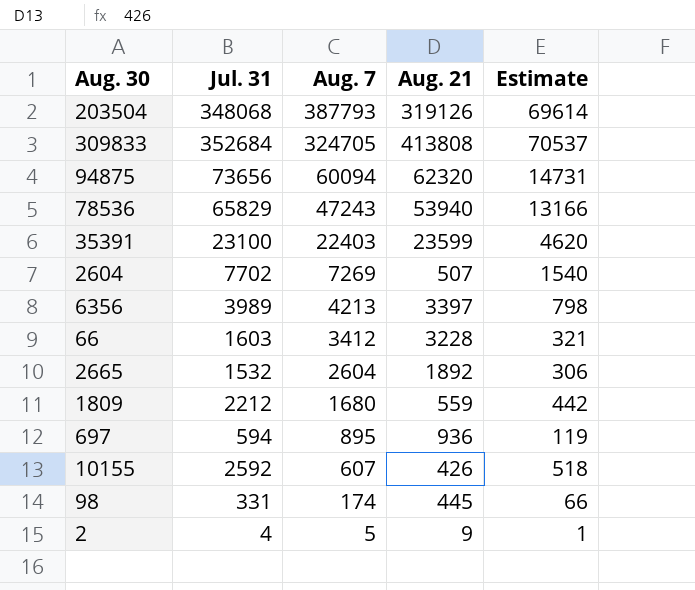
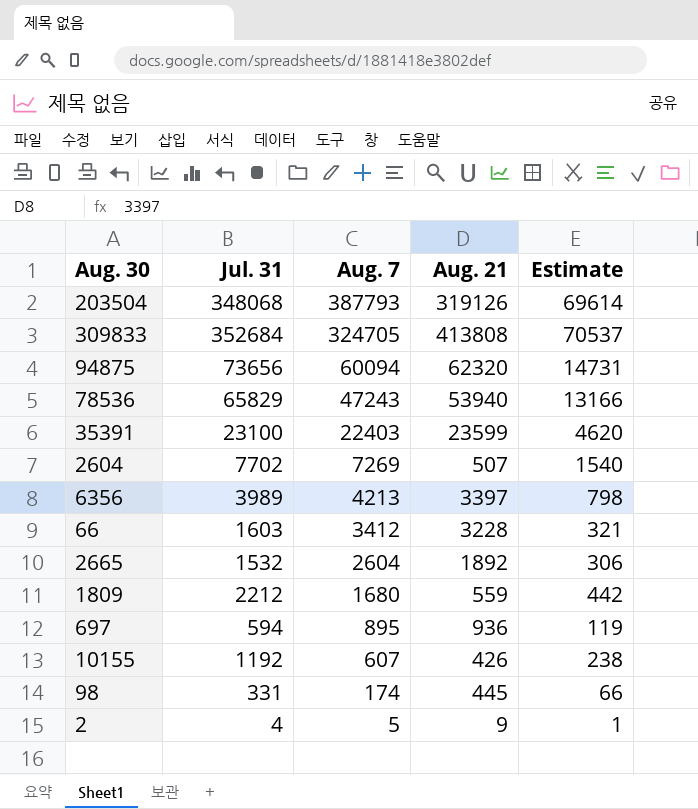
10155 | Jul. 31: 2592 -> 1192
10155 | Estimate: 518 -> 238

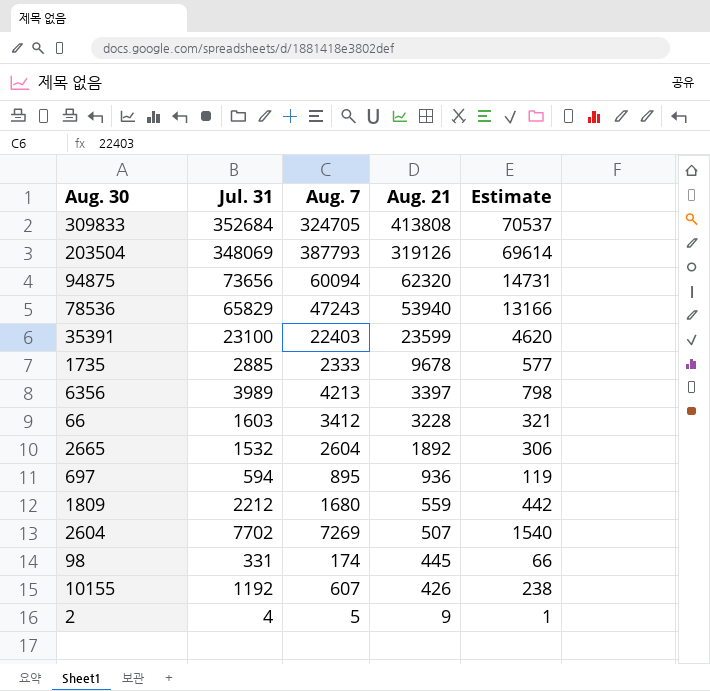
row order: Aug. 7 descending -> Aug. 21 descending
203504 | Jul. 31: 348068 -> 348069
row 1735: none -> 2885 | 2333 | 9678 | 577

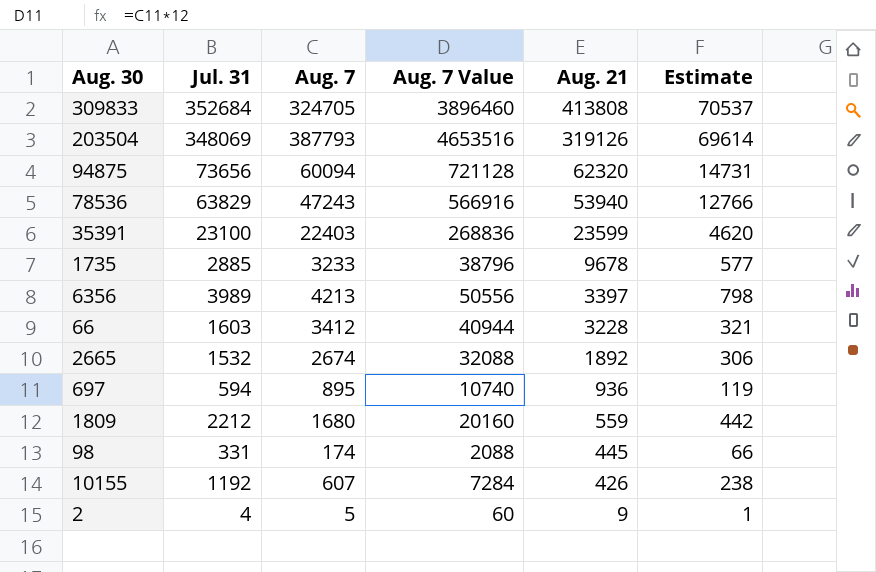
column Aug. 7 Value | formula: none -> [Aug. 7] * 12
row 2604: 7702 | 7269 | 507 | 1540 -> none
78536 | Jul. 31: 65829 -> 63829
78536 | Estimate: 13166 -> 12766
1735 | Aug. 7: 2333 -> 3233
2665 | Aug. 7: 2604 -> 2674

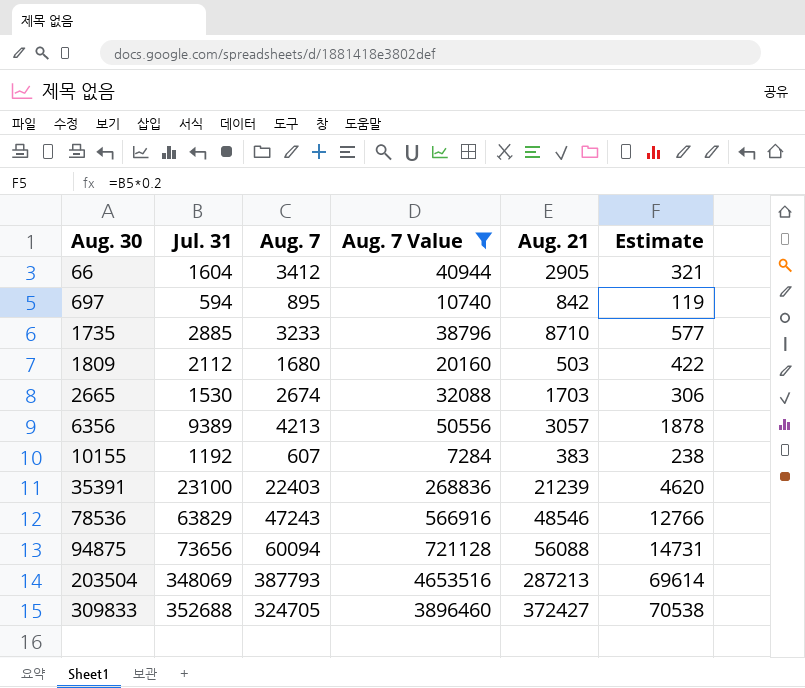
filter: none -> Aug. 7 Value >= 7284
row order: Aug. 21 descending -> Aug. 30 ascending
66 | Jul. 31: 1603 -> 1604
66 | Aug. 21: 3228 -> 2905
697 | Aug. 21: 936 -> 842
1735 | Aug. 21: 9678 -> 8710
1809 | Jul. 31: 2212 -> 2112
1809 | Aug. 21: 559 -> 503
1809 | Estimate: 442 -> 422
2665 | Jul. 31: 1532 -> 1530
2665 | Aug. 21: 1892 -> 1703
6356 | Jul. 31: 3989 -> 9389
6356 | Aug. 21: 3397 -> 3057
6356 | Estimate: 798 -> 1878
10155 | Aug. 21: 426 -> 383
35391 | Aug. 21: 23599 -> 21239
78536 | Aug. 21: 53940 -> 48546
94875 | Aug. 21: 62320 -> 56088
203504 | Aug. 21: 319126 -> 287213
309833 | Jul. 31: 352684 -> 352688
309833 | Aug. 21: 413808 -> 372427
309833 | Estimate: 70537 -> 70538

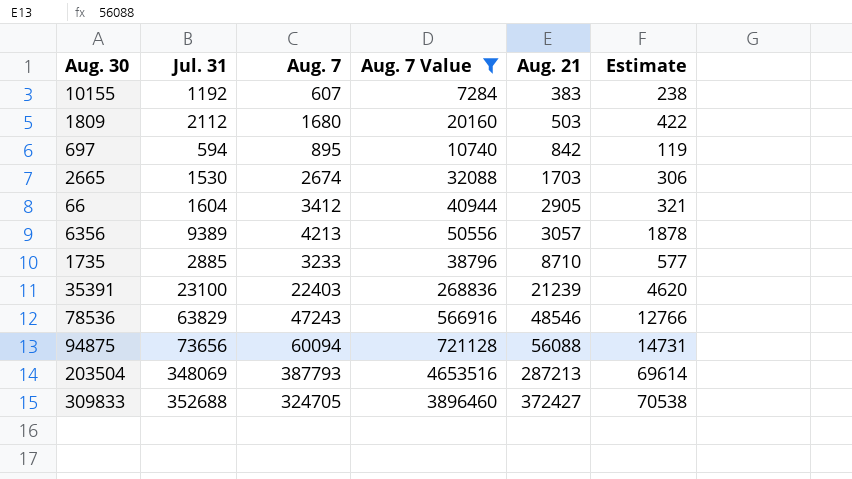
row order: Aug. 30 ascending -> Aug. 21 ascending

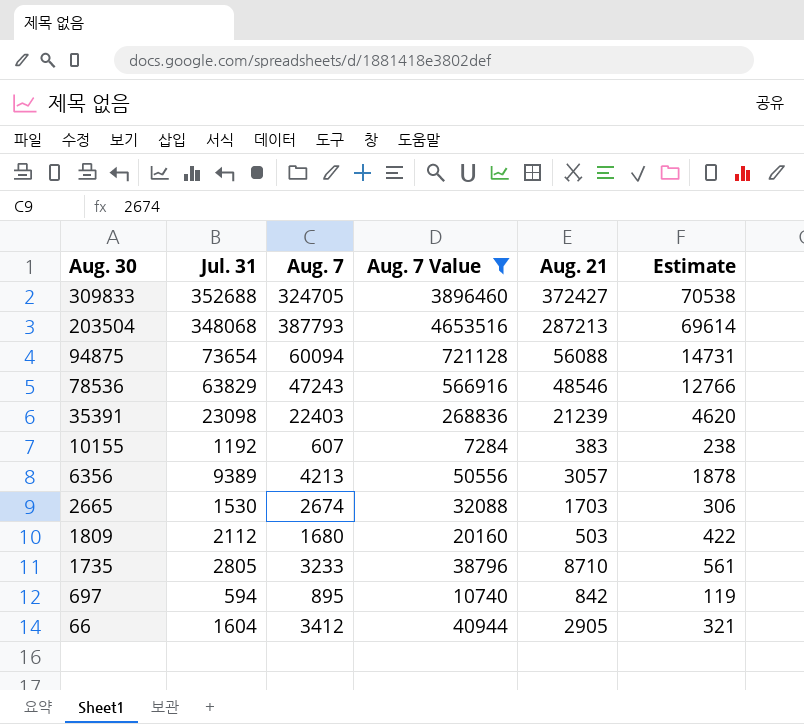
row order: Aug. 21 ascending -> Aug. 30 descending
203504 | Jul. 31: 348069 -> 348068
94875 | Jul. 31: 73656 -> 73654
35391 | Jul. 31: 23100 -> 23098
1735 | Jul. 31: 2885 -> 2805
1735 | Estimate: 577 -> 561

